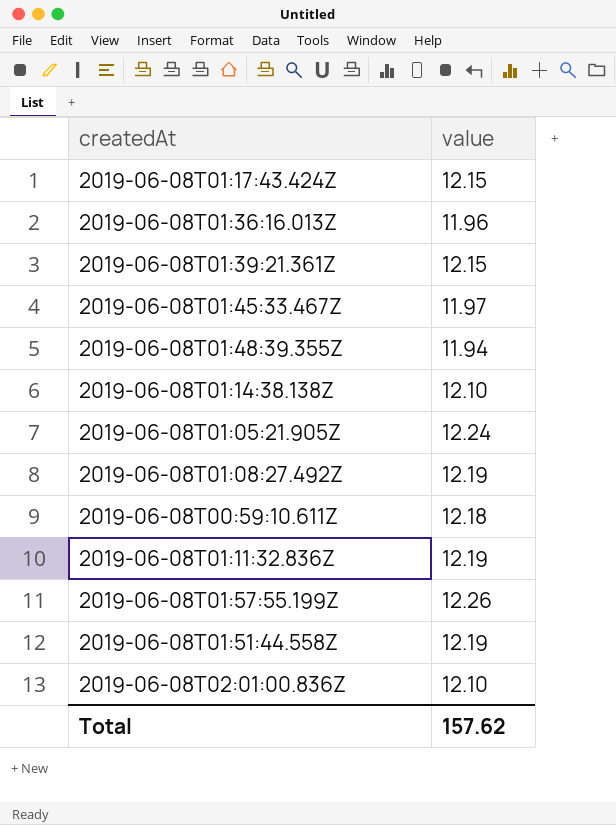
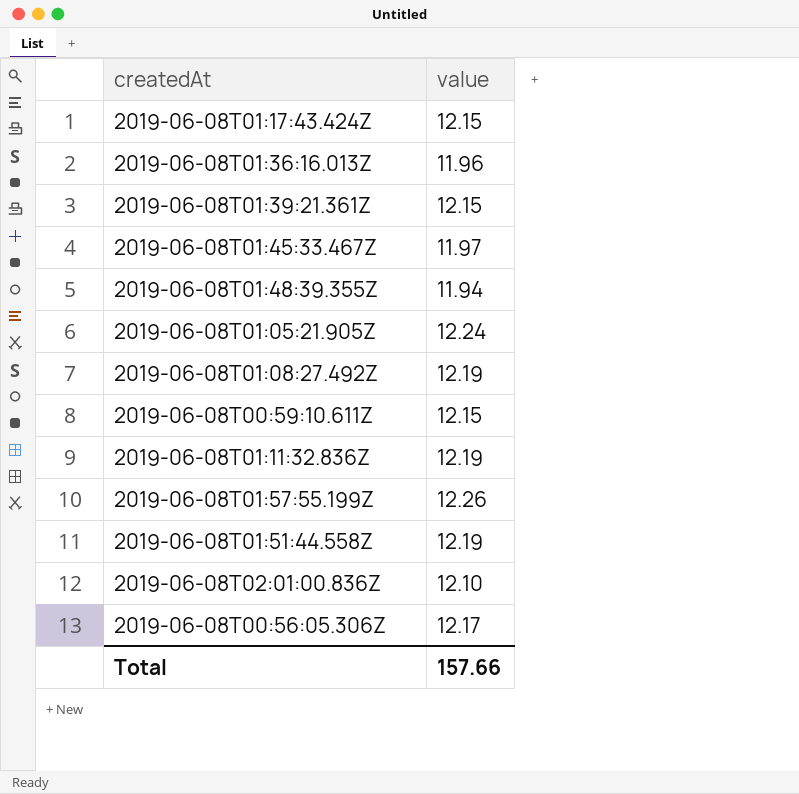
row 2019-06-08T01:14:38.138Z: 12.10 -> none
2019-06-08T00:59:10.611Z | value: 12.18 -> 12.15
row 2019-06-08T00:56:05.306Z: none -> 12.17
Total | value: 157.62 -> 157.66

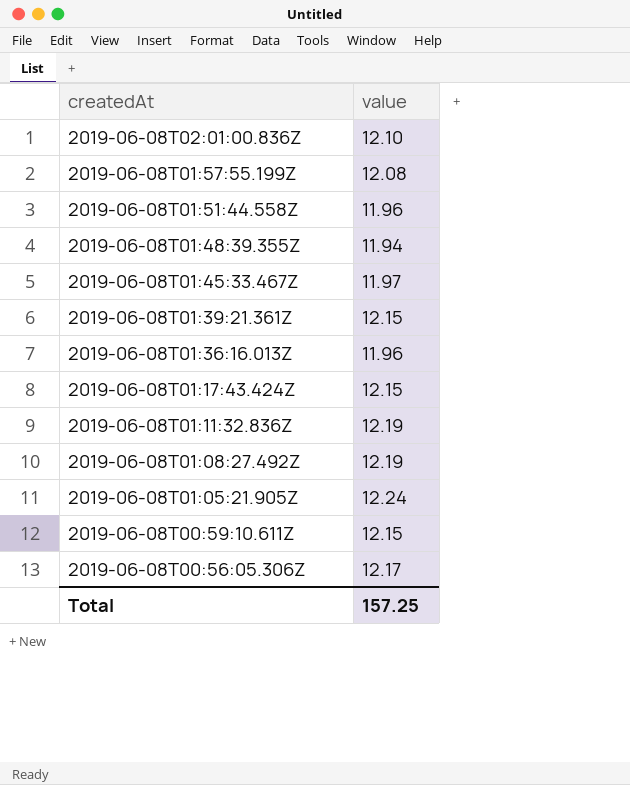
row order: none -> createdAt descending
2019-06-08T01:57:55.199Z | value: 12.26 -> 12.08
2019-06-08T01:51:44.558Z | value: 12.19 -> 11.96
Total | value: 157.66 -> 157.25

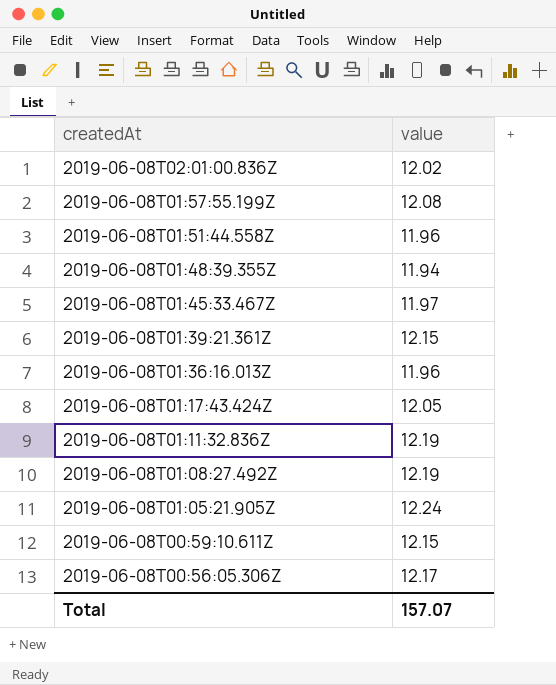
2019-06-08T02:01:00.836Z | value: 12.10 -> 12.02
2019-06-08T01:17:43.424Z | value: 12.15 -> 12.05
Total | value: 157.25 -> 157.07

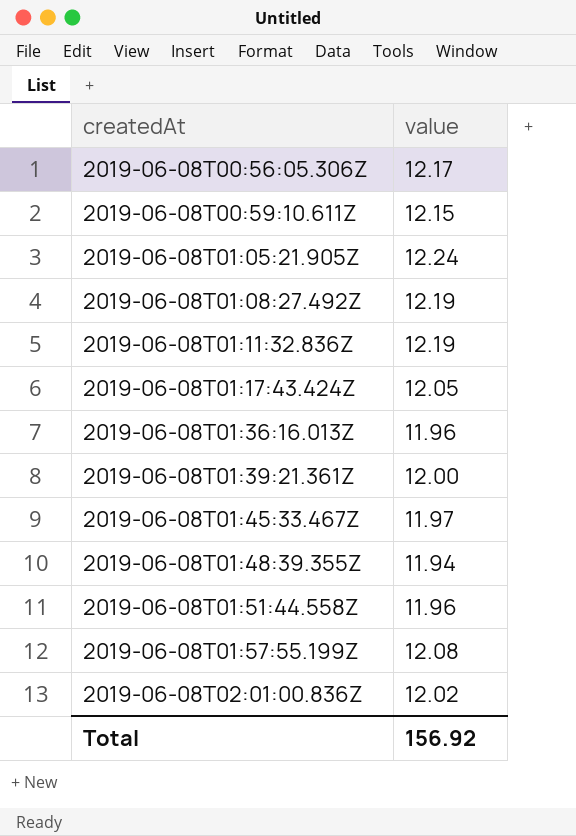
row order: createdAt descending -> createdAt ascending
2019-06-08T01:39:21.361Z | value: 12.15 -> 12.00
Total | value: 157.07 -> 156.92

